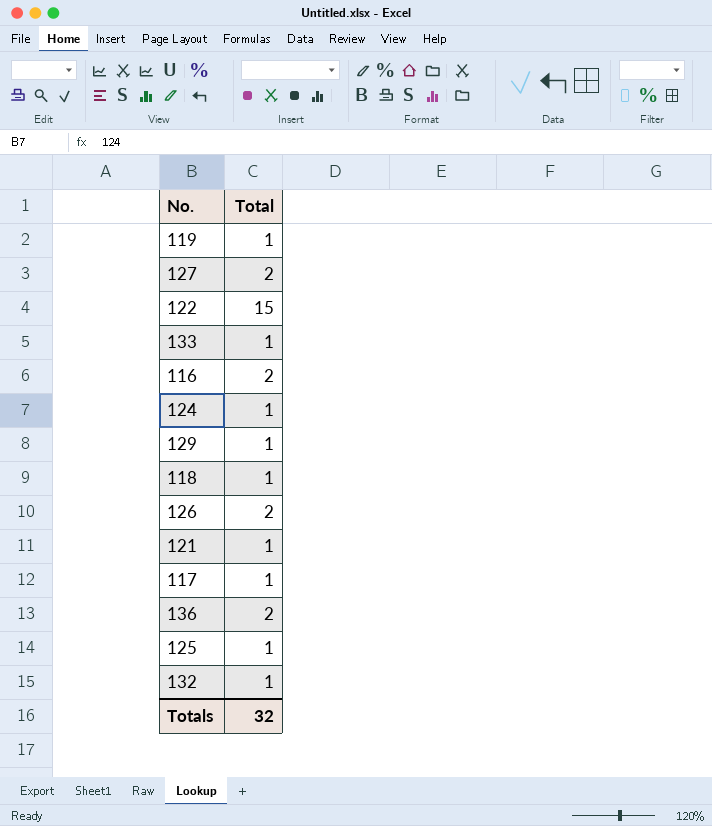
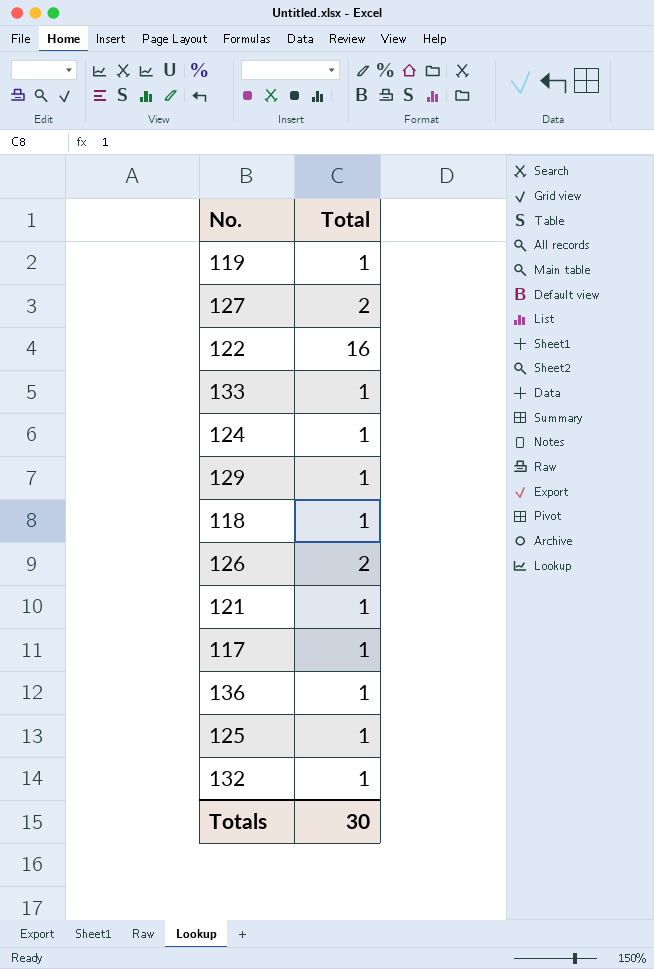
row 116: 2 -> none
122 | Total: 15 -> 16
136 | Total: 2 -> 1
Totals | Total: 32 -> 30

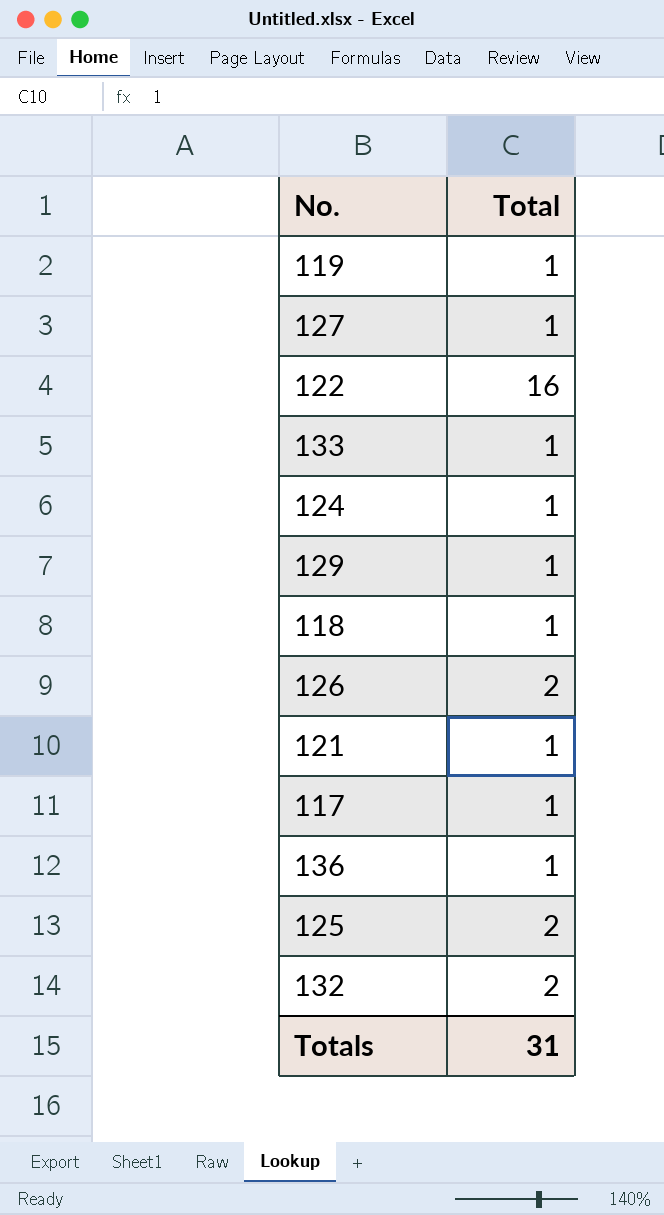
127 | Total: 2 -> 1
125 | Total: 1 -> 2
132 | Total: 1 -> 2
Totals | Total: 30 -> 31

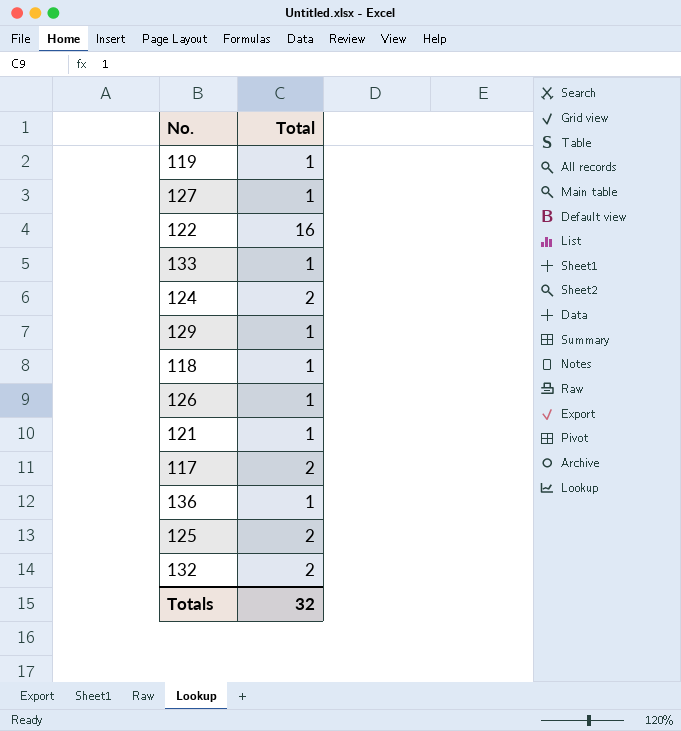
124 | Total: 1 -> 2
126 | Total: 2 -> 1
117 | Total: 1 -> 2
Totals | Total: 31 -> 32

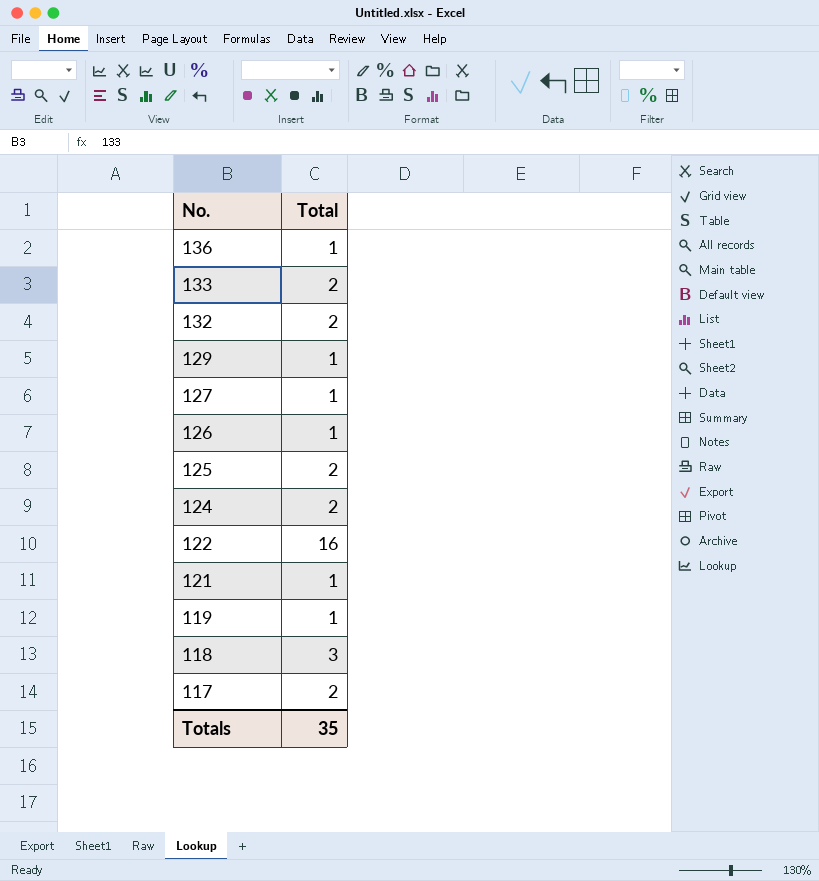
row order: none -> No. descending
133 | Total: 1 -> 2
118 | Total: 1 -> 3
Totals | Total: 32 -> 35

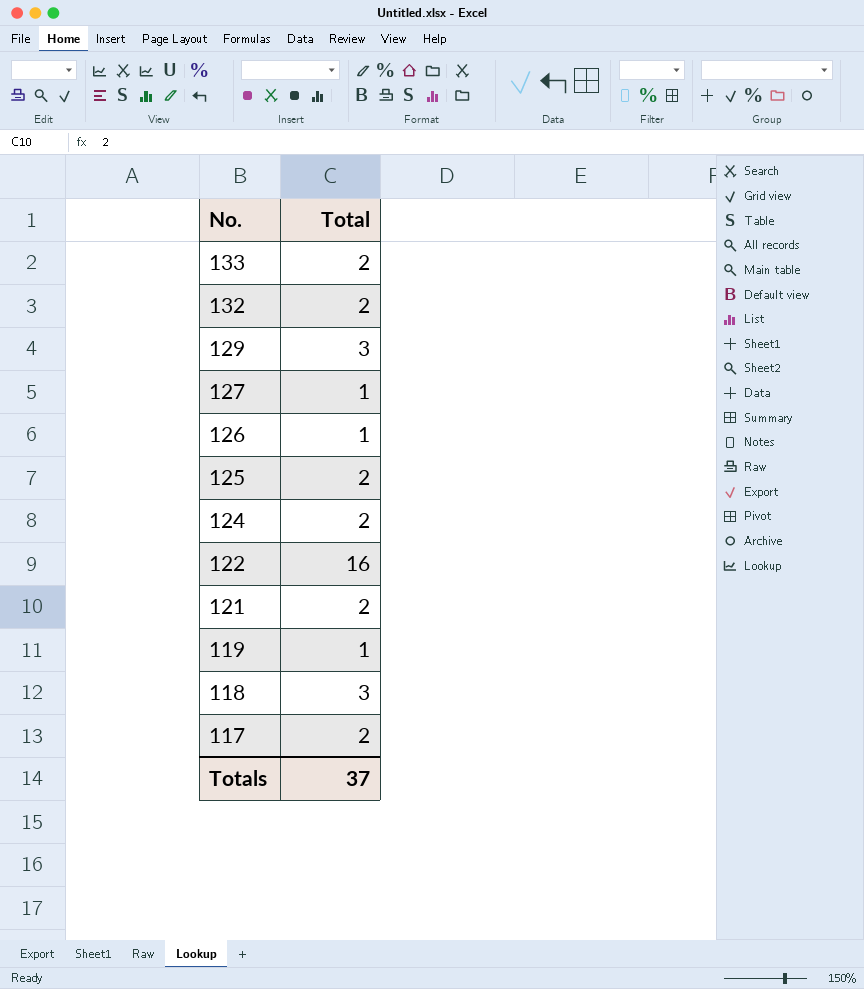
row 136: 1 -> none
129 | Total: 1 -> 3
121 | Total: 1 -> 2
Totals | Total: 35 -> 37

